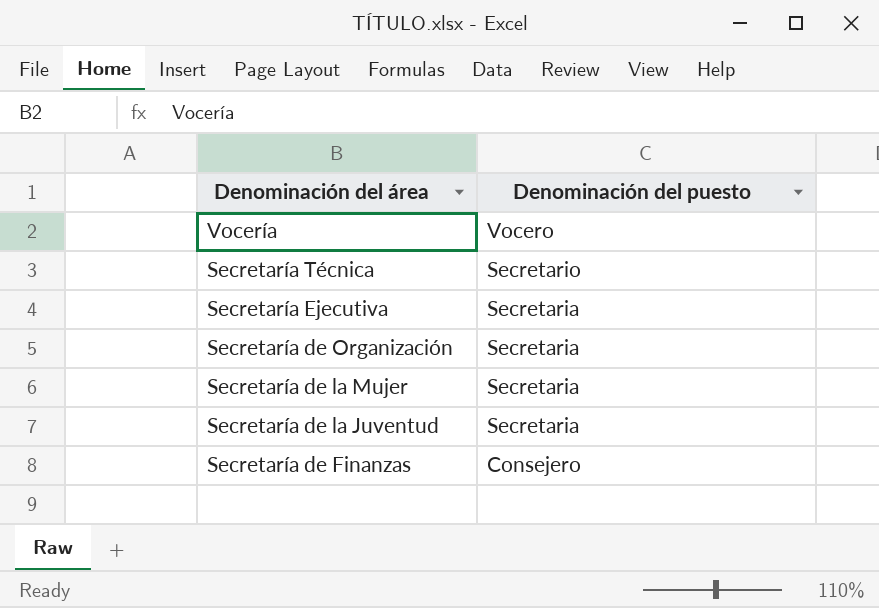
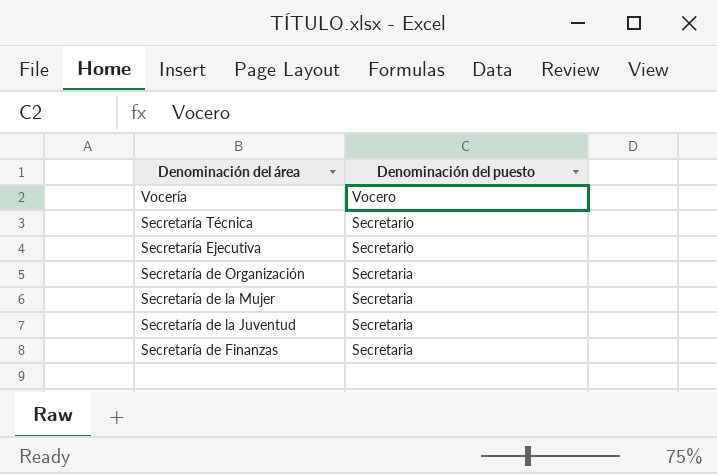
Secretaría Ejecutiva | Denominación del puesto: Secretaria -> Secretario
Secretaría de Finanzas | Denominación del puesto: Consejero -> Secretaria

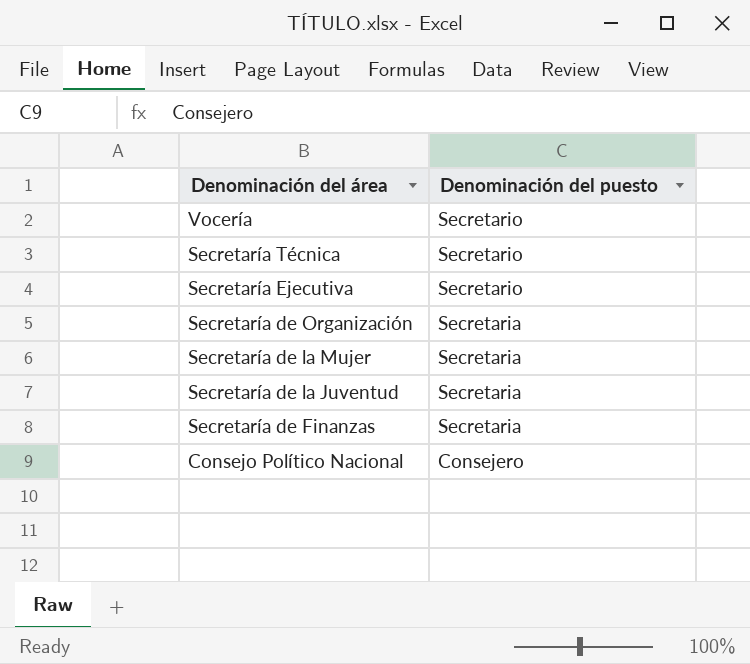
Vocería | Denominación del puesto: Vocero -> Secretario
row Consejo Político Nacional: none -> Consejero

